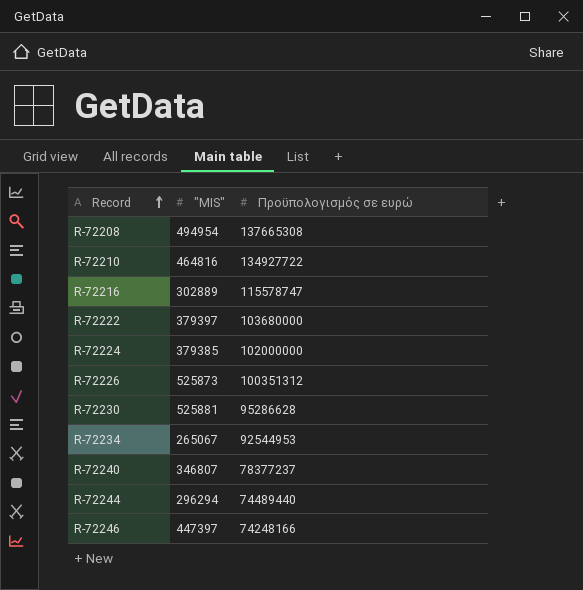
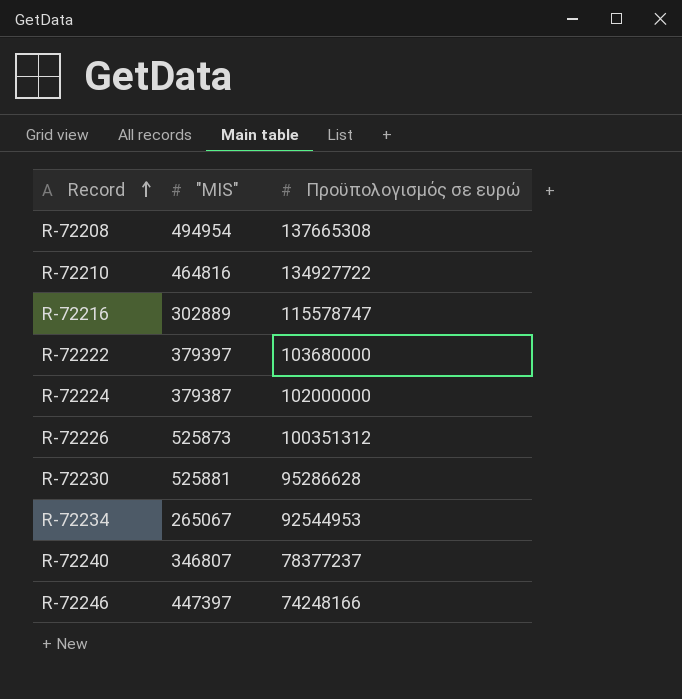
row R-72244: 296294 | 74489440 -> none
R-72224 | "MIS": 379385 -> 379387

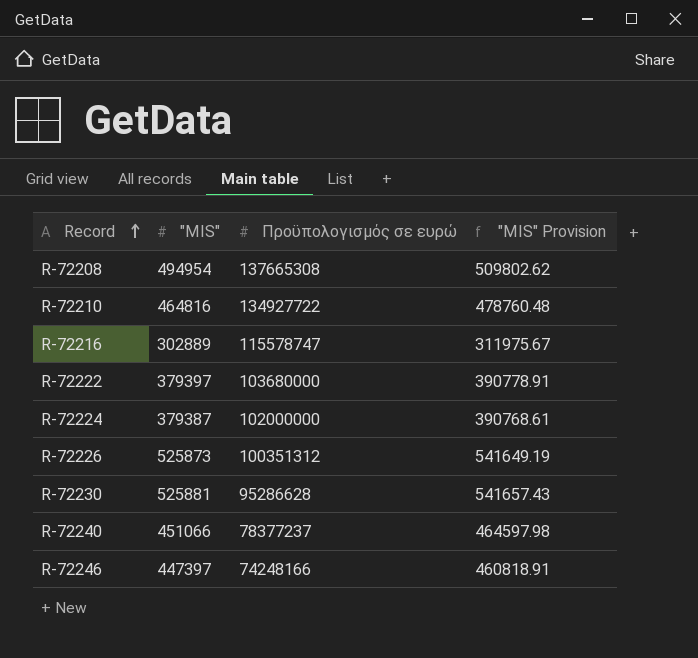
column "MIS" Provision | formula: none -> ["MIS"] * 1.03
row R-72234: 265067 | 92544953 -> none
R-72240 | "MIS": 346807 -> 451066

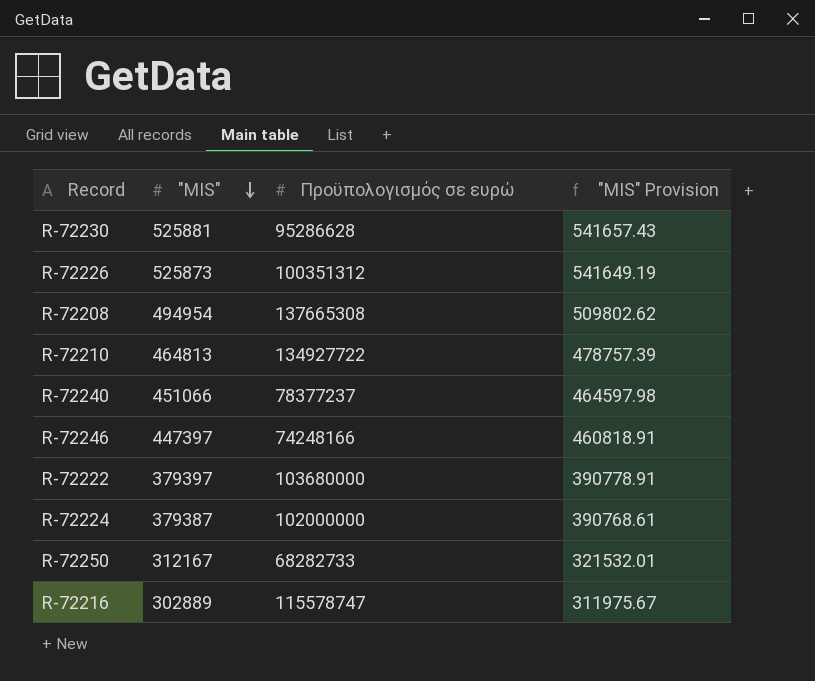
row order: Record ascending -> "MIS" descending
R-72210 | "MIS": 464816 -> 464813
R-72210 | "MIS" Provision: 478760.48 -> 478757.39
row R-72250: none -> 312167 | 68282733 | 321532.01

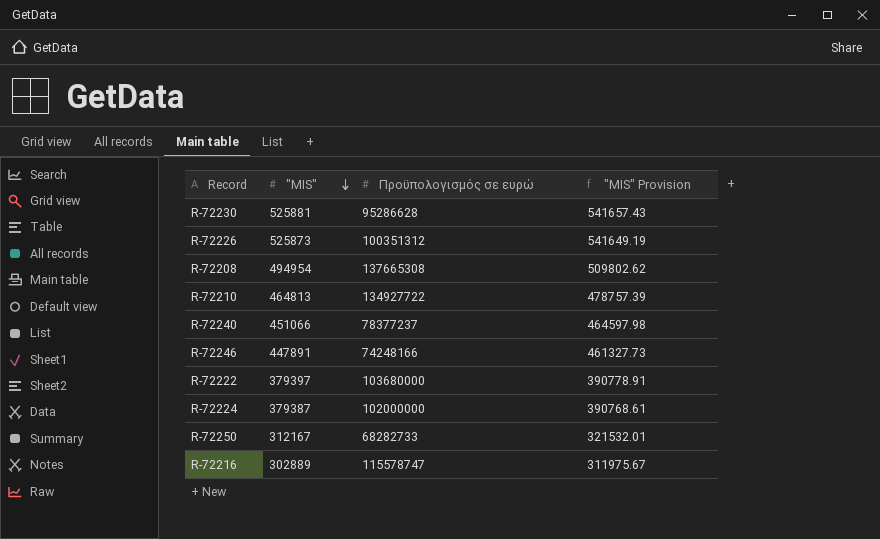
R-72246 | "MIS": 447397 -> 447891
R-72246 | "MIS" Provision: 460818.91 -> 461327.73

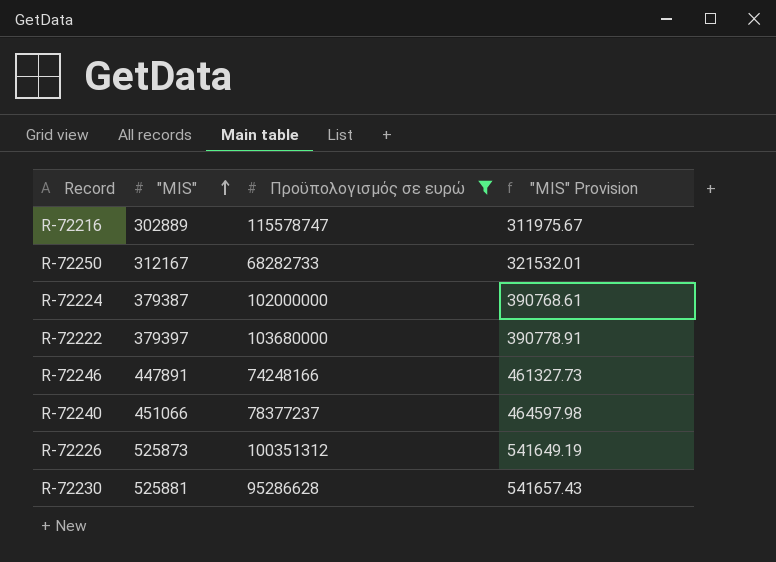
filter: none -> Προϋπολογισμός σε ευρώ <= 115578747
row order: "MIS" descending -> "MIS" ascending

